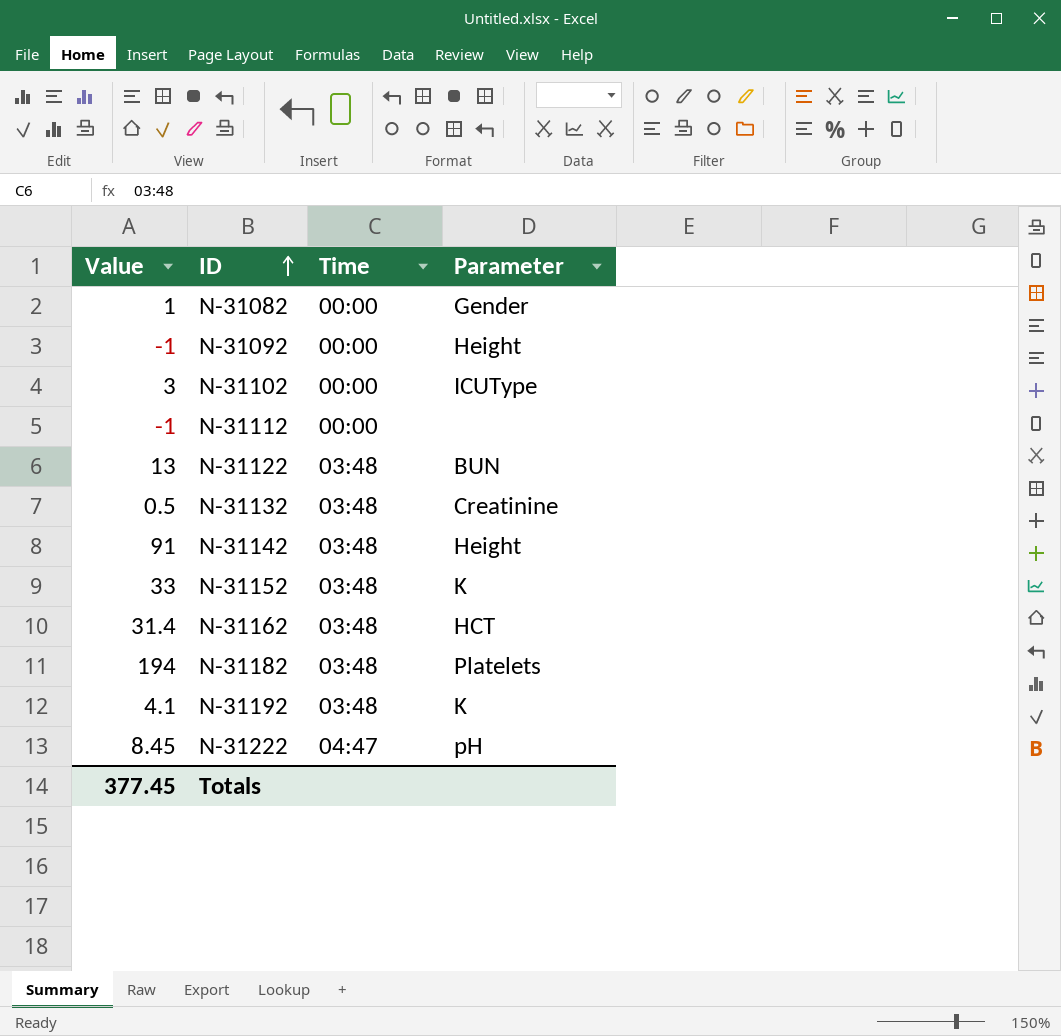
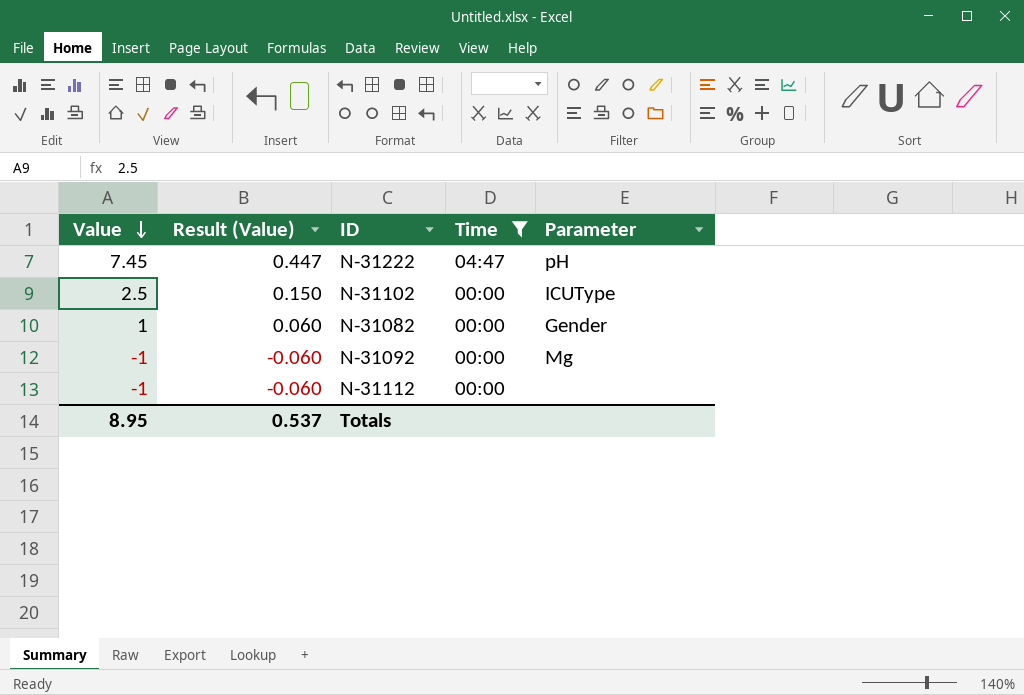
filter: none -> Time != 03:48
row order: ID ascending -> Value descending
column Result (Value) | formula: none -> [Value] * 0.06
N-31222 | Value: 8.45 -> 7.45
N-31102 | Value: 3 -> 2.5
N-31092 | Parameter: Height -> Mg
Totals | Value: 377.45 -> 8.95

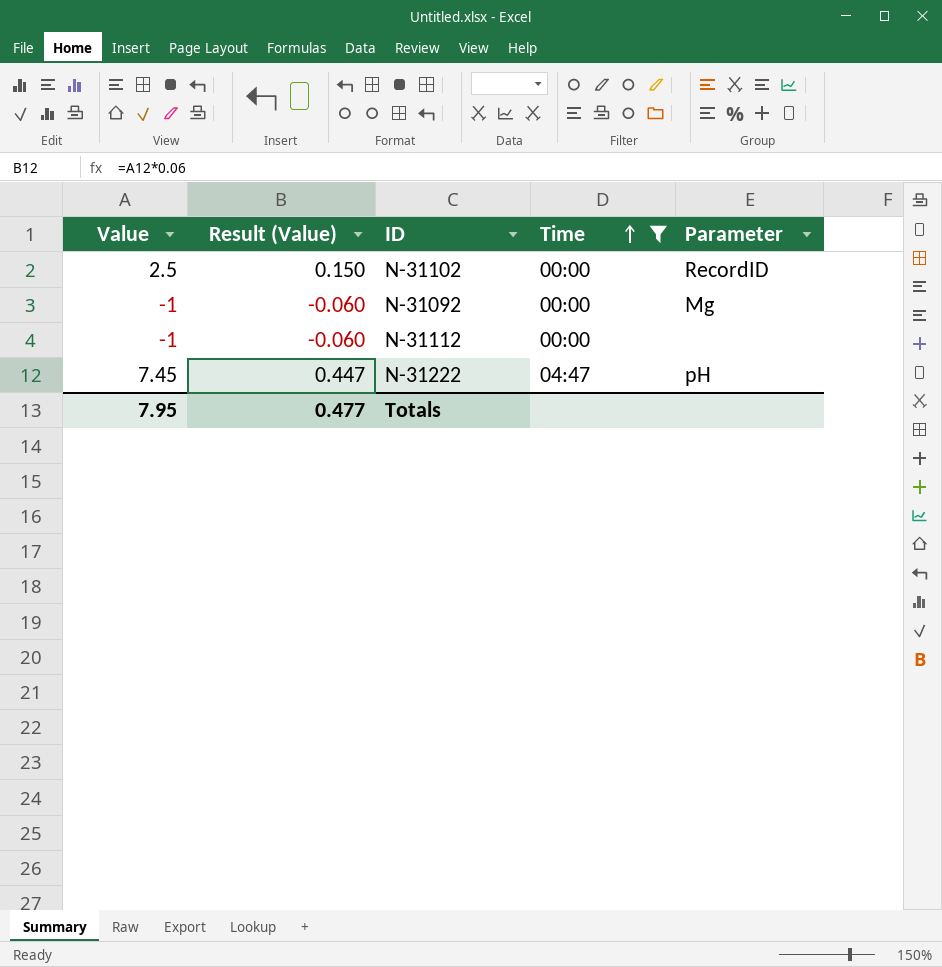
row order: Value descending -> Time ascending
row N-31082: 1 | 0.060 | 00:00 | Gender -> none
N-31102 | Parameter: ICUType -> RecordID
Totals | Value: 8.95 -> 7.95
Totals | Result (Value): 0.537 -> 0.477

